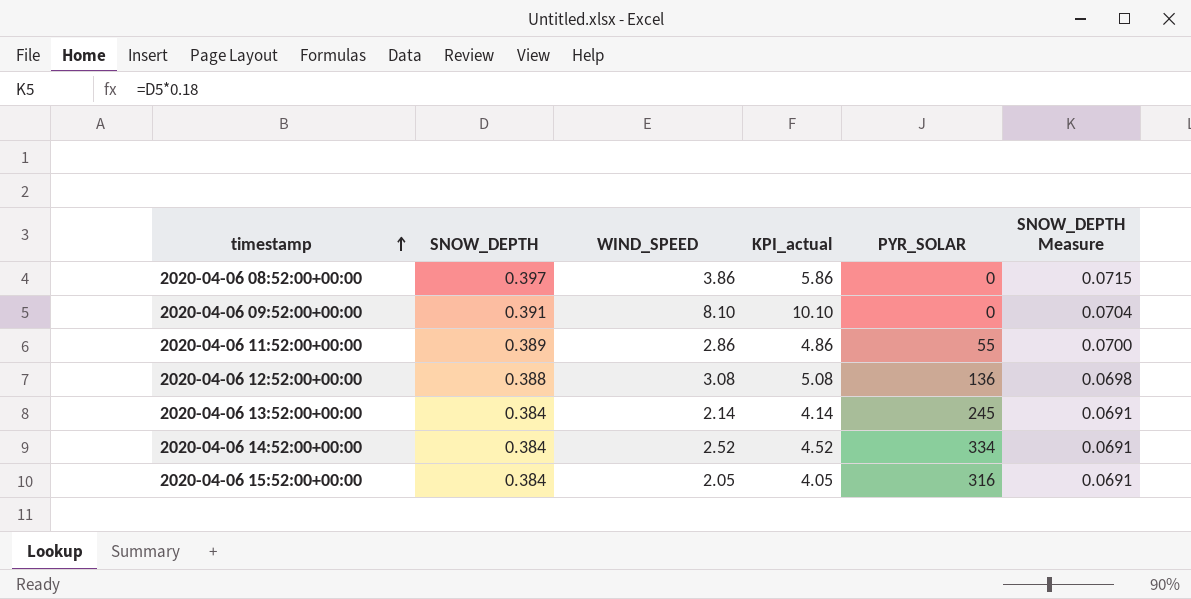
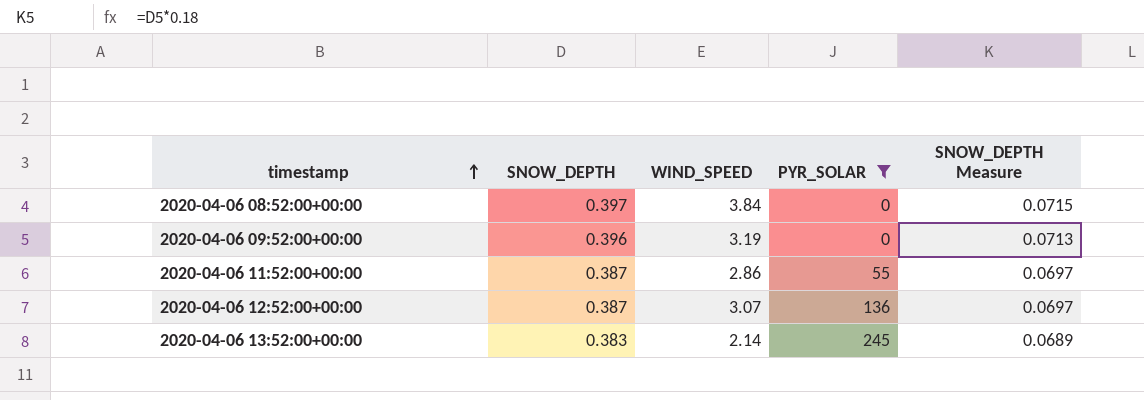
filter: none -> PYR_SOLAR <= 245
column KPI_actual | formula: [WIND_SPEED] + 2 -> none
2020-04-06 08:52:00+00:00 | WIND_SPEED: 3.86 -> 3.84
2020-04-06 09:52:00+00:00 | SNOW_DEPTH: 0.391 -> 0.396
2020-04-06 09:52:00+00:00 | WIND_SPEED: 8.10 -> 3.19
2020-04-06 09:52:00+00:00 | SNOW_DEPTH Measure: 0.0704 -> 0.0713
2020-04-06 11:52:00+00:00 | SNOW_DEPTH: 0.389 -> 0.387
2020-04-06 11:52:00+00:00 | SNOW_DEPTH Measure: 0.0700 -> 0.0697
2020-04-06 12:52:00+00:00 | SNOW_DEPTH: 0.388 -> 0.387
2020-04-06 12:52:00+00:00 | WIND_SPEED: 3.08 -> 3.07
2020-04-06 12:52:00+00:00 | SNOW_DEPTH Measure: 0.0698 -> 0.0697
2020-04-06 13:52:00+00:00 | SNOW_DEPTH: 0.384 -> 0.383
2020-04-06 13:52:00+00:00 | SNOW_DEPTH Measure: 0.0691 -> 0.0689

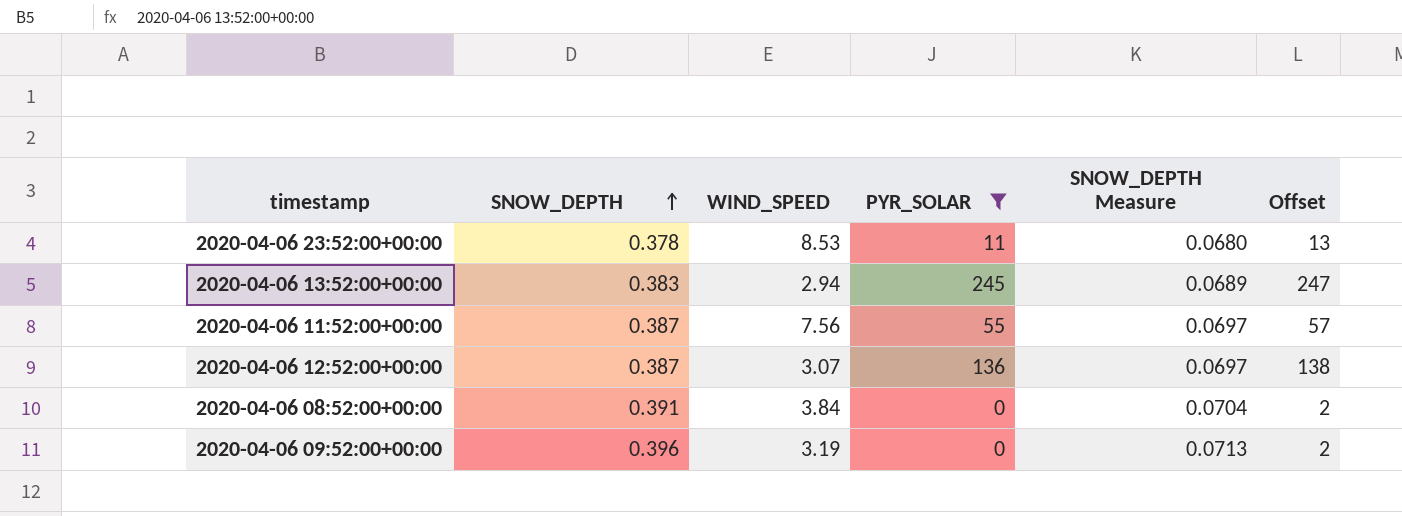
row order: timestamp ascending -> SNOW_DEPTH ascending
column Offset | formula: none -> [PYR_SOLAR] + 2
row 2020-04-06 23:52:00+00:00: none -> 0.378 | 8.53 | 11 | 0.0680 | 13
2020-04-06 13:52:00+00:00 | WIND_SPEED: 2.14 -> 2.94
2020-04-06 11:52:00+00:00 | WIND_SPEED: 2.86 -> 7.56
2020-04-06 08:52:00+00:00 | SNOW_DEPTH: 0.397 -> 0.391
2020-04-06 08:52:00+00:00 | SNOW_DEPTH Measure: 0.0715 -> 0.0704

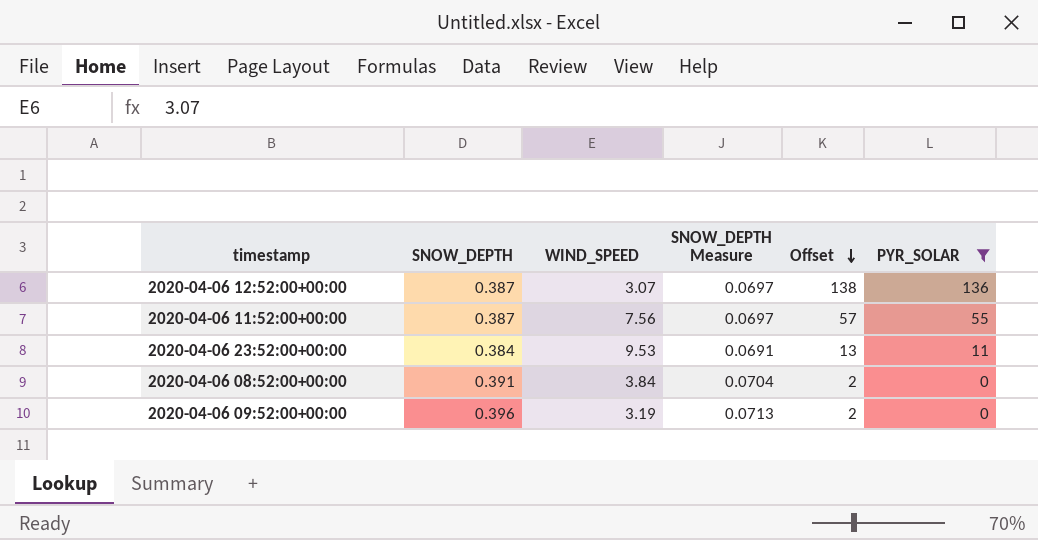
row order: SNOW_DEPTH ascending -> Offset descending
column PYR_SOLAR | position: 4 -> 6
row 2020-04-06 13:52:00+00:00: 0.383 | 2.94 | 245 | 0.0689 | 247 -> none
2020-04-06 23:52:00+00:00 | SNOW_DEPTH: 0.378 -> 0.384
2020-04-06 23:52:00+00:00 | WIND_SPEED: 8.53 -> 9.53
2020-04-06 23:52:00+00:00 | SNOW_DEPTH Measure: 0.0680 -> 0.0691

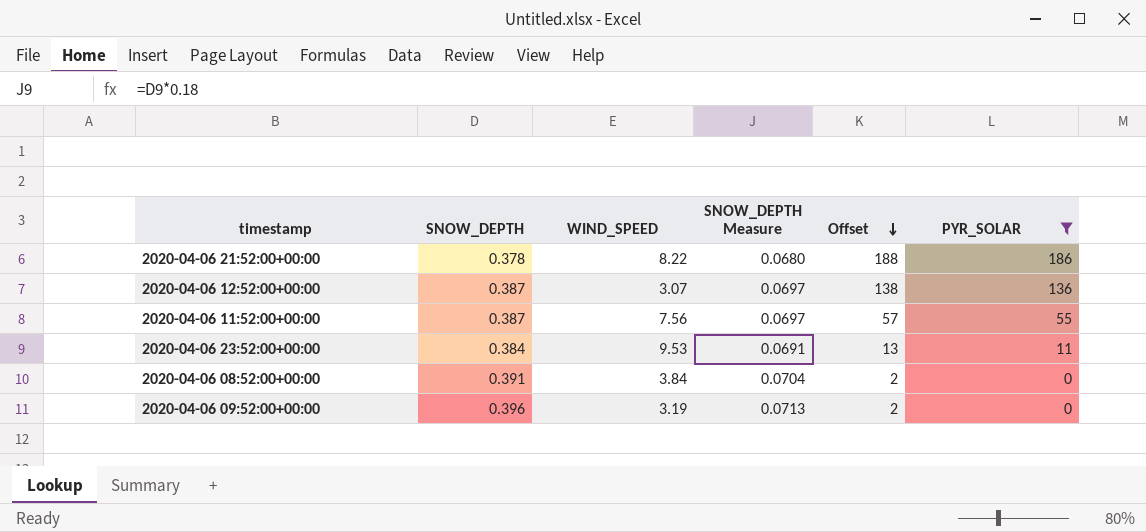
row 2020-04-06 21:52:00+00:00: none -> 0.378 | 8.22 | 0.0680 | 188 | 186

